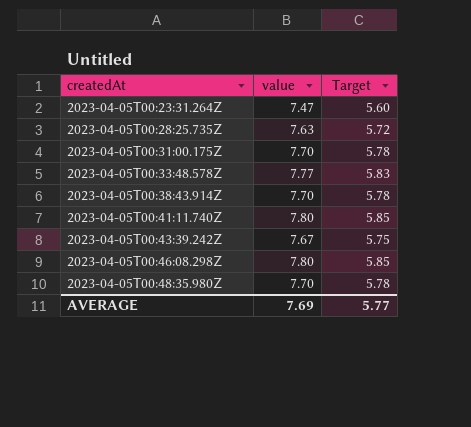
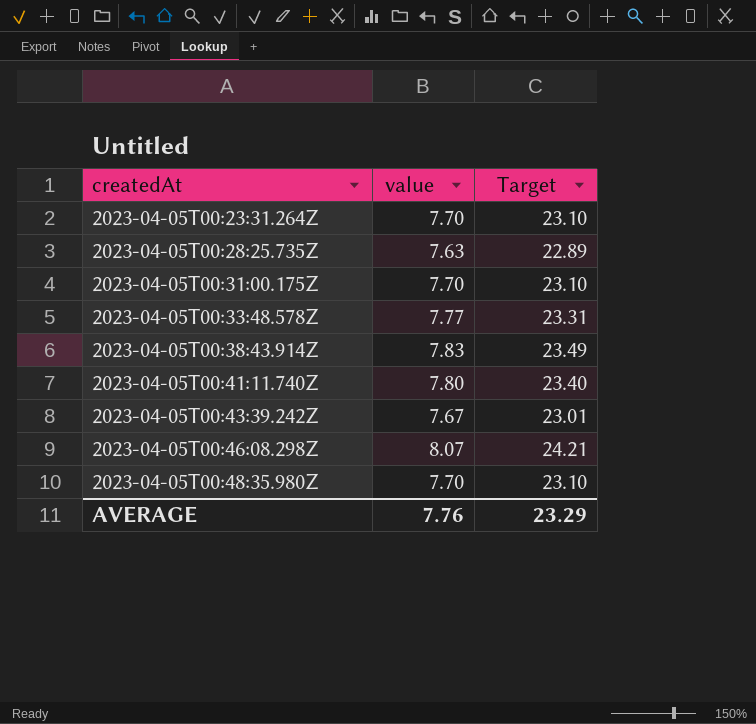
column Target | formula: [value] * 0.75 -> [value] * 3
2023-04-05T00:23:31.264Z | value: 7.47 -> 7.70
2023-04-05T00:38:43.914Z | value: 7.70 -> 7.83
2023-04-05T00:46:08.298Z | value: 7.80 -> 8.07
AVERAGE | value: 7.69 -> 7.76
AVERAGE | Target: 5.77 -> 23.29

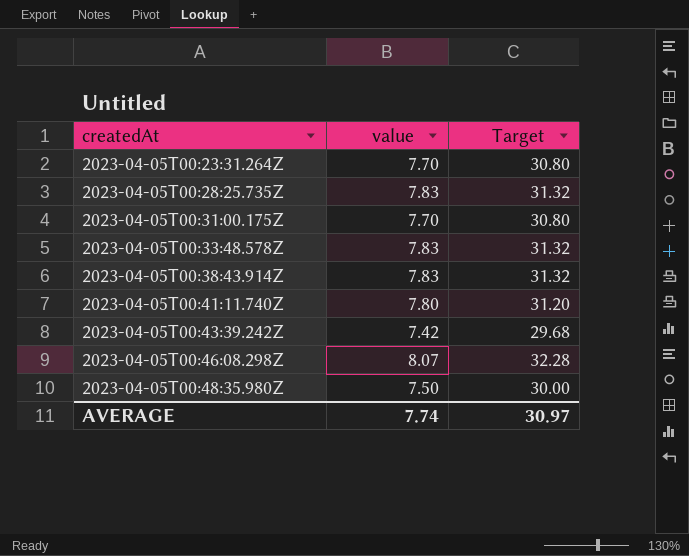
column Target | formula: [value] * 3 -> [value] * 4
2023-04-05T00:28:25.735Z | value: 7.63 -> 7.83
2023-04-05T00:33:48.578Z | value: 7.77 -> 7.83
2023-04-05T00:43:39.242Z | value: 7.67 -> 7.42
2023-04-05T00:48:35.980Z | value: 7.70 -> 7.50
AVERAGE | value: 7.76 -> 7.74
AVERAGE | Target: 23.29 -> 30.97

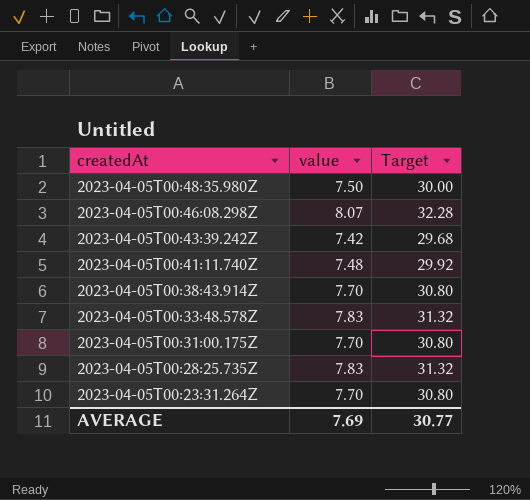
row order: createdAt ascending -> createdAt descending
2023-04-05T00:41:11.740Z | value: 7.80 -> 7.48
2023-04-05T00:41:11.740Z | Target: 31.20 -> 29.92
2023-04-05T00:38:43.914Z | value: 7.83 -> 7.70
2023-04-05T00:38:43.914Z | Target: 31.32 -> 30.80
AVERAGE | value: 7.74 -> 7.69
AVERAGE | Target: 30.97 -> 30.77

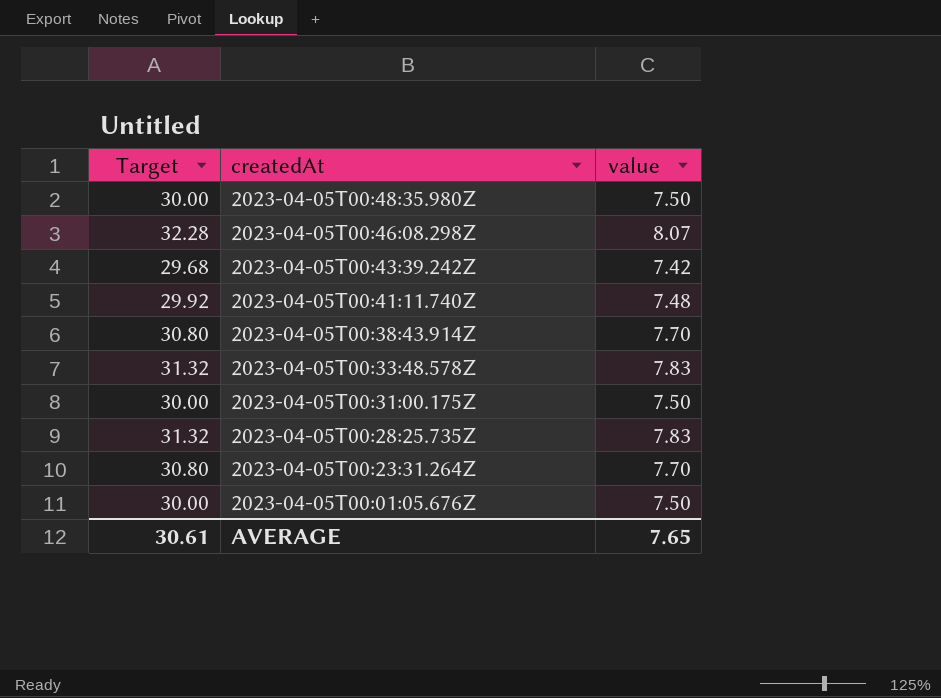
column Target | position: 3 -> 1
2023-04-05T00:31:00.175Z | Target: 30.80 -> 30.00
2023-04-05T00:31:00.175Z | value: 7.70 -> 7.50
row 2023-04-05T00:01:05.676Z: none -> 30.00 | 7.50
AVERAGE | Target: 30.77 -> 30.61
AVERAGE | value: 7.69 -> 7.65

